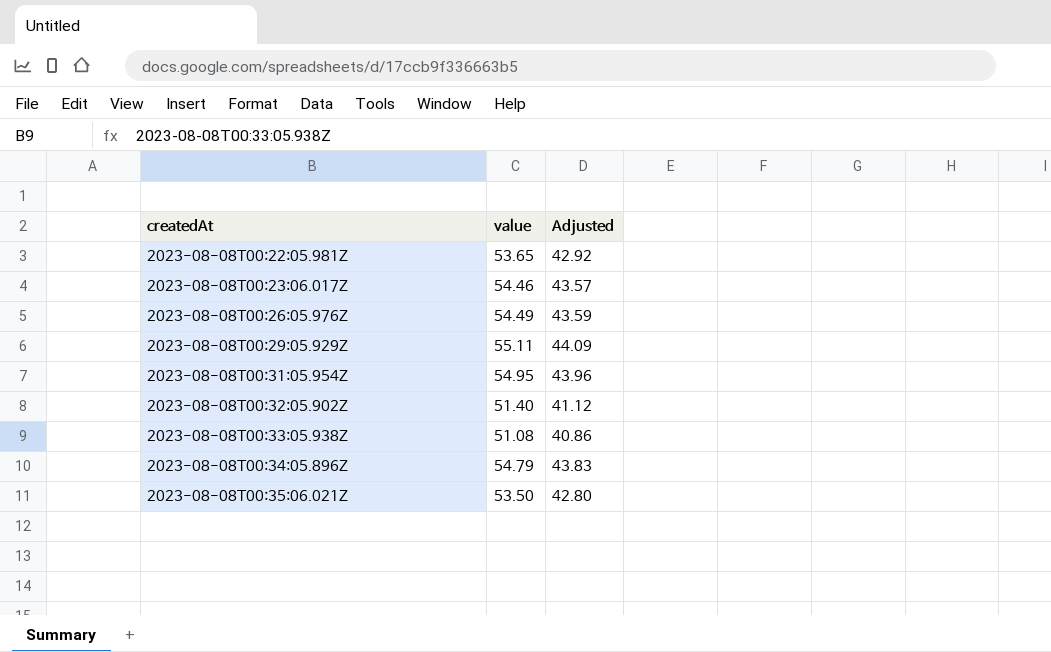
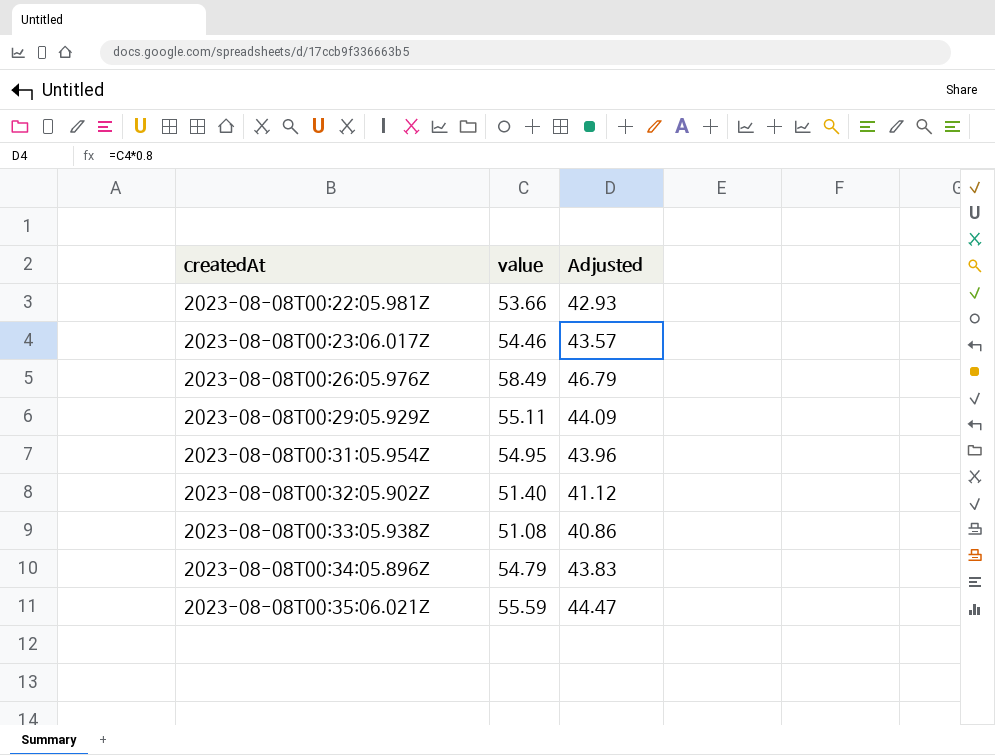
2023-08-08T00:22:05.981Z | value: 53.65 -> 53.66
2023-08-08T00:22:05.981Z | Adjusted: 42.92 -> 42.93
2023-08-08T00:26:05.976Z | value: 54.49 -> 58.49
2023-08-08T00:26:05.976Z | Adjusted: 43.59 -> 46.79
2023-08-08T00:35:06.021Z | value: 53.50 -> 55.59
2023-08-08T00:35:06.021Z | Adjusted: 42.80 -> 44.47

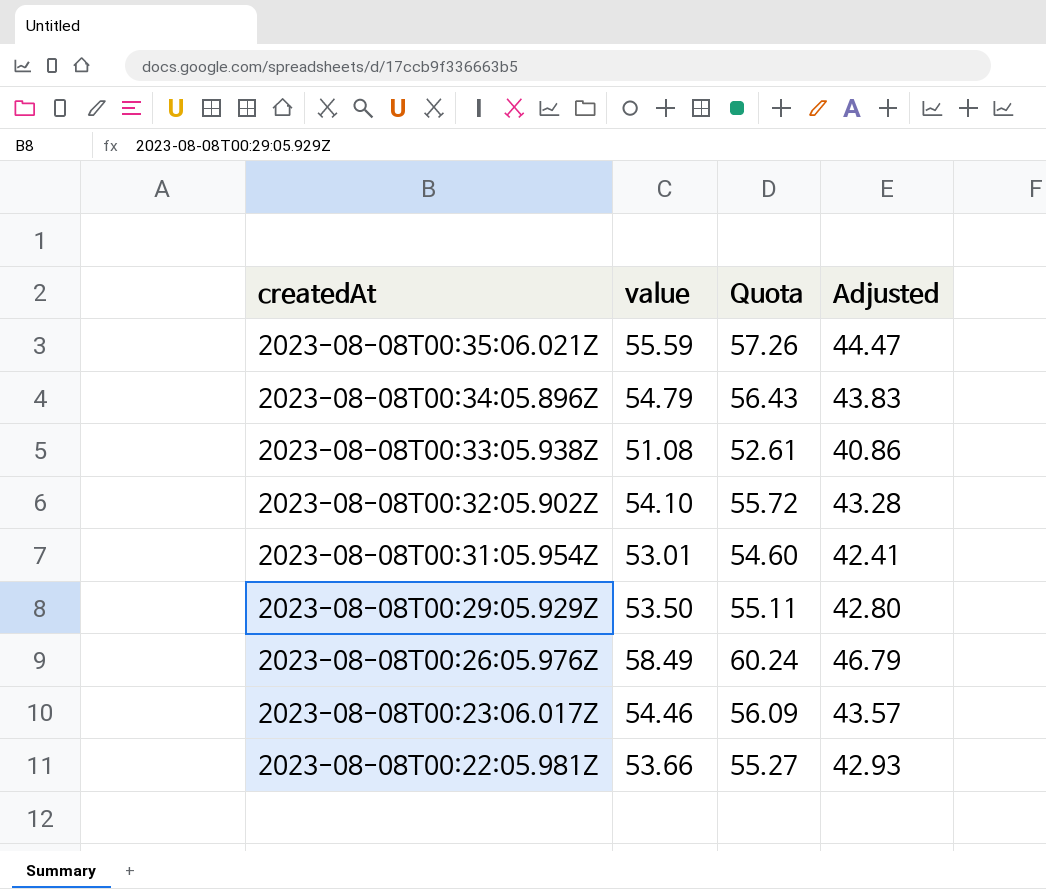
row order: createdAt ascending -> createdAt descending
column Quota | formula: none -> [value] * 1.03
2023-08-08T00:32:05.902Z | value: 51.40 -> 54.10
2023-08-08T00:32:05.902Z | Adjusted: 41.12 -> 43.28
2023-08-08T00:31:05.954Z | value: 54.95 -> 53.01
2023-08-08T00:31:05.954Z | Adjusted: 43.96 -> 42.41
2023-08-08T00:29:05.929Z | value: 55.11 -> 53.50
2023-08-08T00:29:05.929Z | Adjusted: 44.09 -> 42.80

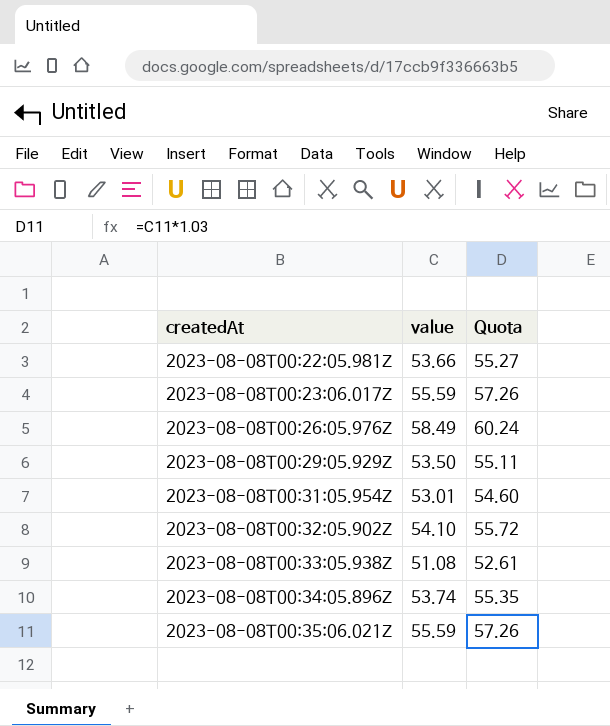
row order: createdAt descending -> createdAt ascending
column Adjusted | formula: [value] * 0.8 -> none
2023-08-08T00:23:06.017Z | value: 54.46 -> 55.59
2023-08-08T00:23:06.017Z | Quota: 56.09 -> 57.26
2023-08-08T00:34:05.896Z | value: 54.79 -> 53.74
2023-08-08T00:34:05.896Z | Quota: 56.43 -> 55.35

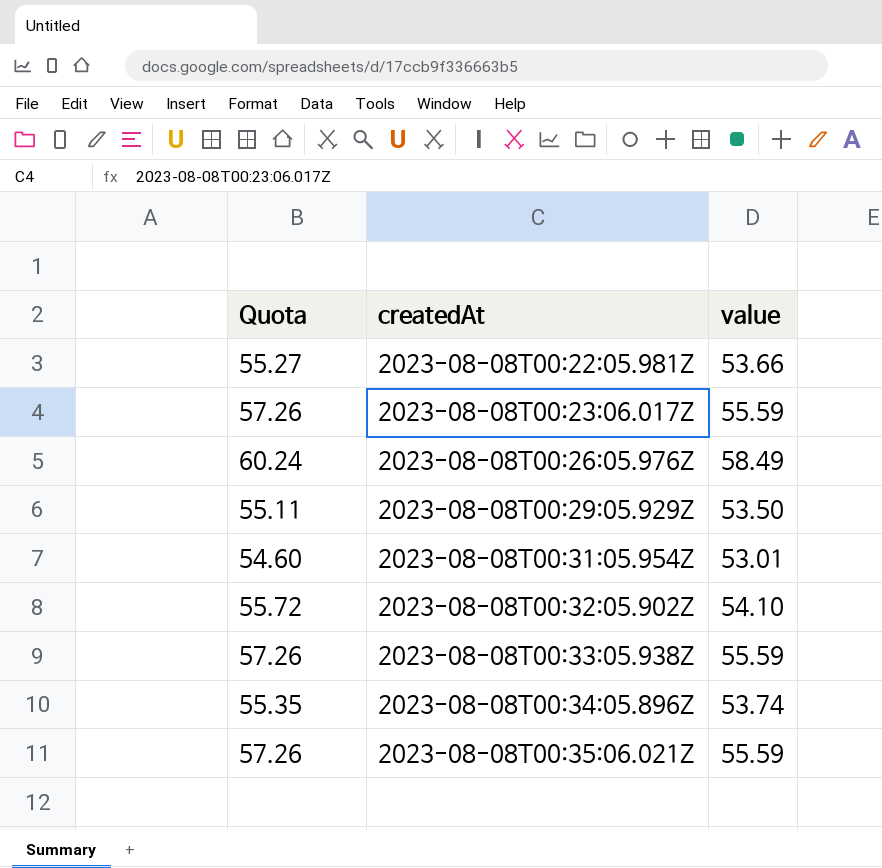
column Quota | position: 3 -> 1
2023-08-08T00:33:05.938Z | Quota: 52.61 -> 57.26
2023-08-08T00:33:05.938Z | value: 51.08 -> 55.59

